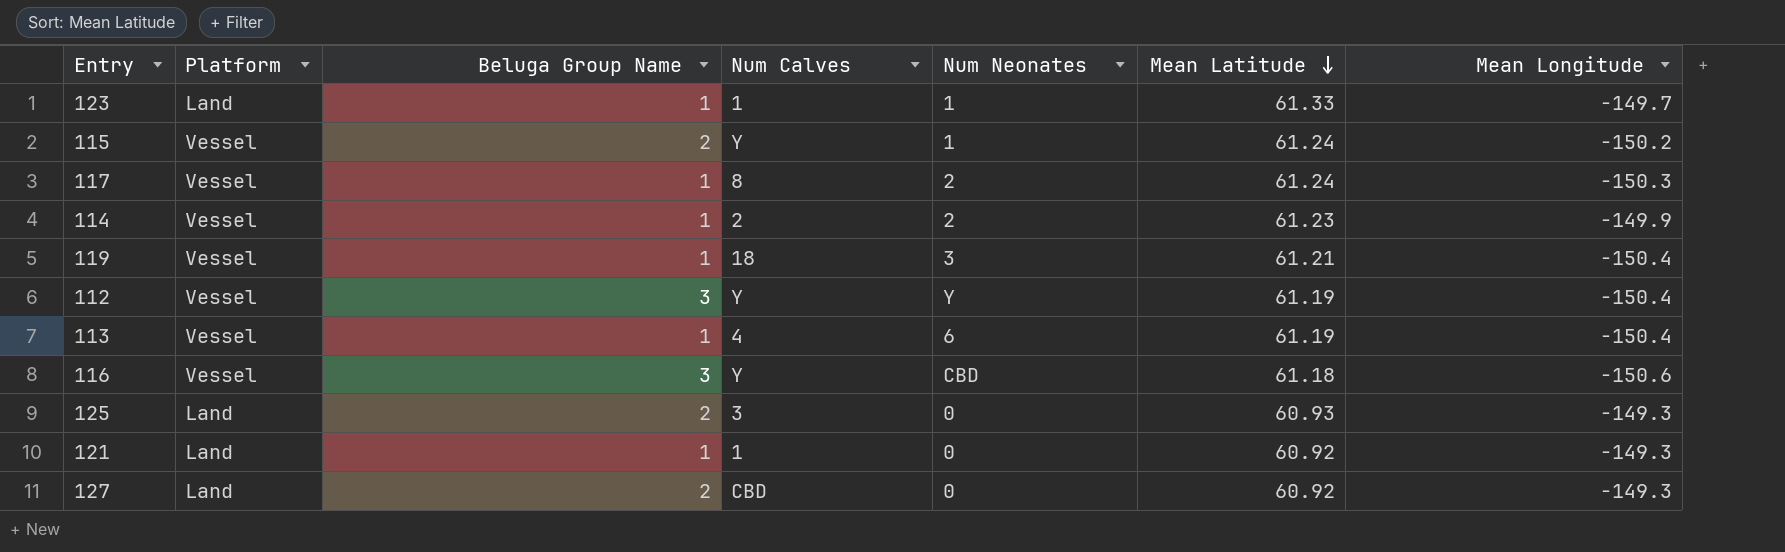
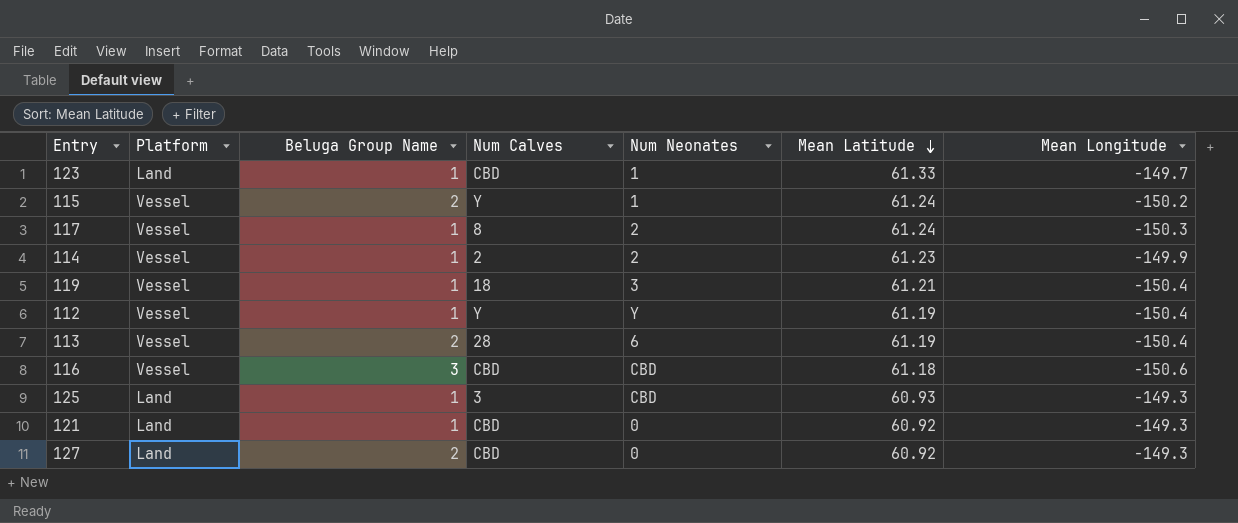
123 | Num Calves: 1 -> CBD
112 | Beluga Group Name: 3 -> 1
113 | Beluga Group Name: 1 -> 2
113 | Num Calves: 4 -> 28
116 | Num Calves: Y -> CBD
125 | Beluga Group Name: 2 -> 1
125 | Num Neonates: 0 -> CBD
121 | Num Calves: 1 -> CBD

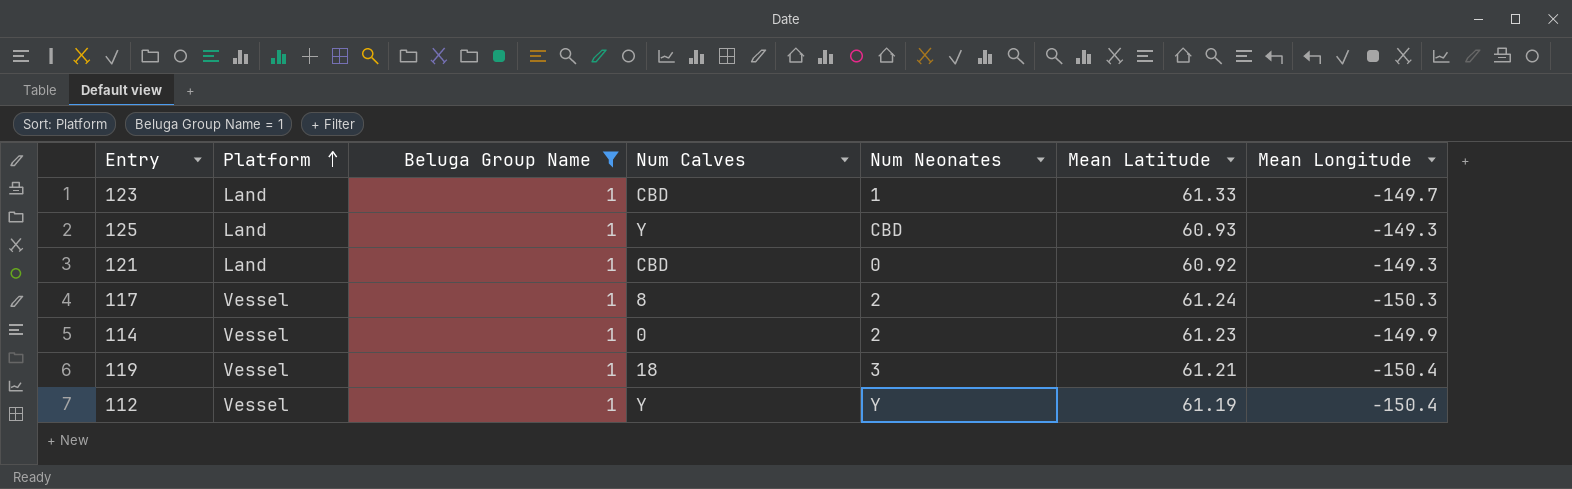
filter: none -> Beluga Group Name = 1
row order: Mean Latitude descending -> Platform ascending
125 | Num Calves: 3 -> Y
114 | Num Calves: 2 -> 0

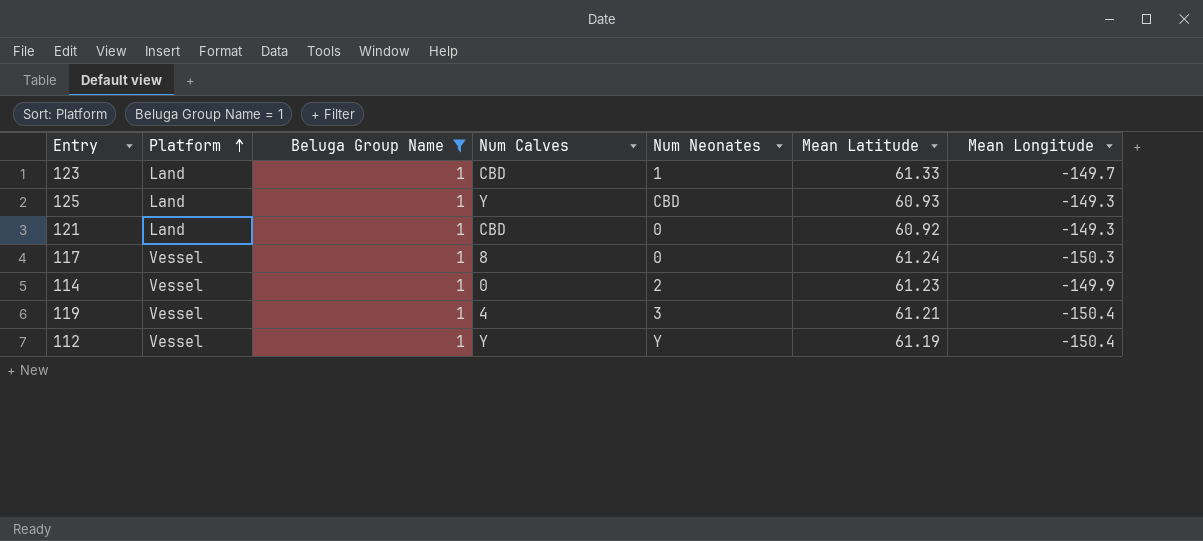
117 | Num Neonates: 2 -> 0
119 | Num Calves: 18 -> 4

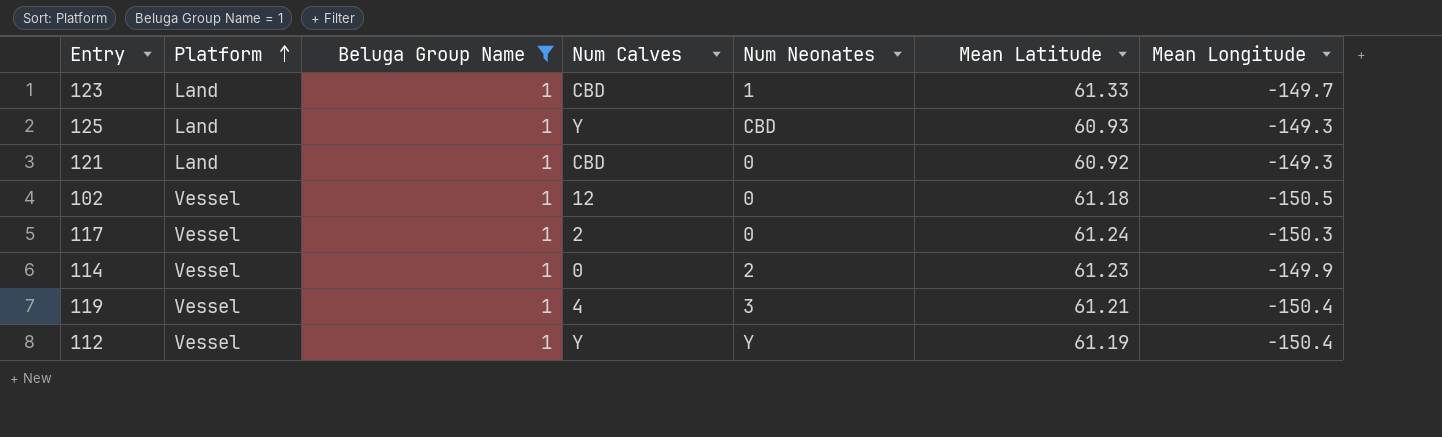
row 102: none -> Vessel | 1 | 12 | 0 | 61.18 | -150.5
117 | Num Calves: 8 -> 2

